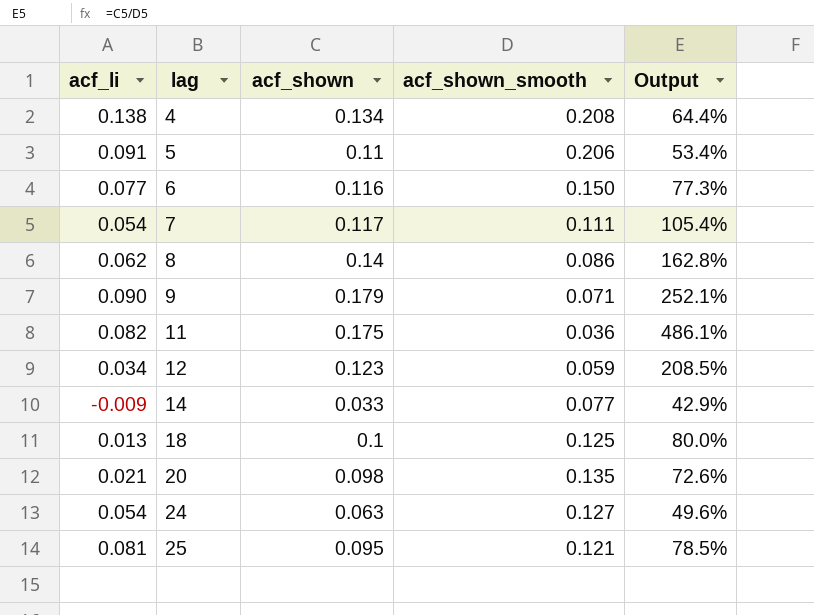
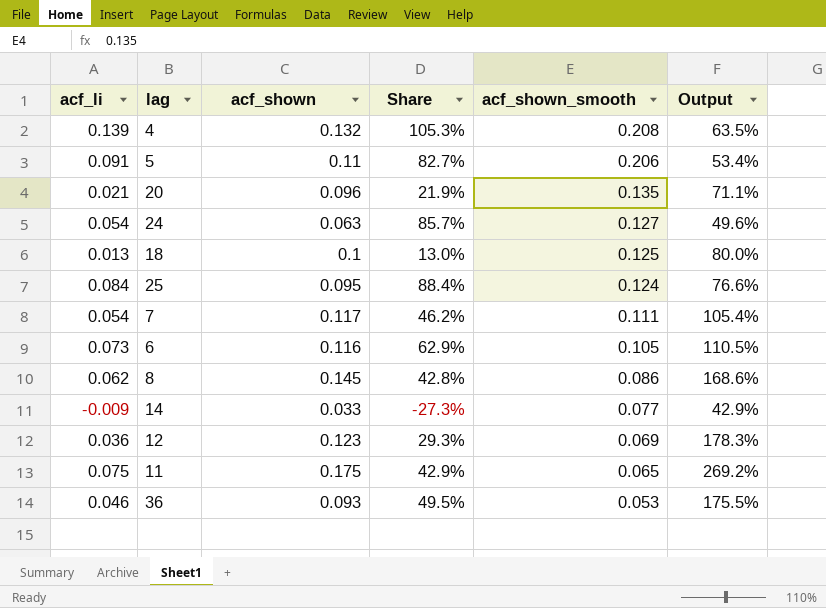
row order: lag ascending -> acf_shown_smooth descending
column Share | formula: none -> [acf_li] / [acf_shown]
row 9: 0.090 | 0.179 | 0.071 | 252.1% -> none
4 | acf_li: 0.138 -> 0.139
4 | acf_shown: 0.134 -> 0.132
4 | Output: 64.4% -> 63.5%
20 | acf_shown: 0.098 -> 0.096
20 | Output: 72.6% -> 71.1%
25 | acf_li: 0.081 -> 0.084
25 | acf_shown_smooth: 0.121 -> 0.124
25 | Output: 78.5% -> 76.6%
6 | acf_li: 0.077 -> 0.073
6 | acf_shown_smooth: 0.150 -> 0.105
6 | Output: 77.3% -> 110.5%
8 | acf_shown: 0.14 -> 0.145
8 | Output: 162.8% -> 168.6%
12 | acf_li: 0.034 -> 0.036
12 | acf_shown_smooth: 0.059 -> 0.069
12 | Output: 208.5% -> 178.3%
11 | acf_li: 0.082 -> 0.075
11 | acf_shown_smooth: 0.036 -> 0.065
11 | Output: 486.1% -> 269.2%
row 36: none -> 0.046 | 0.093 | 49.5% | 0.053 | 175.5%

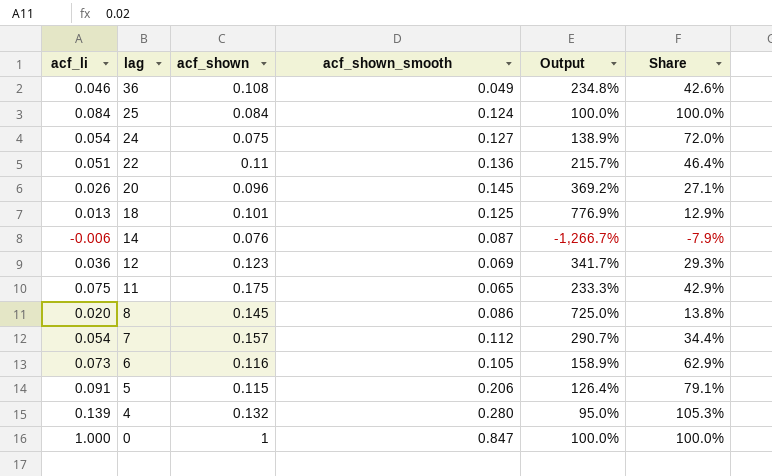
row order: acf_shown_smooth descending -> lag descending
column Output | formula: [acf_shown] / [acf_shown_smooth] -> [acf_shown] / [acf_li]
column Share | position: 4 -> 6
36 | acf_shown: 0.093 -> 0.108
36 | acf_shown_smooth: 0.053 -> 0.049
36 | Share: 49.5% -> 42.6%
25 | acf_shown: 0.095 -> 0.084
25 | Share: 88.4% -> 100.0%
24 | acf_shown: 0.063 -> 0.075
24 | Share: 85.7% -> 72.0%
row 22: none -> 0.051 | 0.11 | 0.136 | 215.7% | 46.4%
20 | acf_li: 0.021 -> 0.026
20 | acf_shown_smooth: 0.135 -> 0.145
20 | Share: 21.9% -> 27.1%
18 | acf_shown: 0.1 -> 0.101
18 | Share: 13.0% -> 12.9%
14 | acf_li: -0.009 -> -0.006
14 | acf_shown: 0.033 -> 0.076
14 | acf_shown_smooth: 0.077 -> 0.087
14 | Share: -27.3% -> -7.9%
8 | acf_li: 0.062 -> 0.020
8 | Share: 42.8% -> 13.8%
7 | acf_shown: 0.117 -> 0.157
7 | acf_shown_smooth: 0.111 -> 0.112
7 | Share: 46.2% -> 34.4%
5 | acf_shown: 0.11 -> 0.115
5 | Share: 82.7% -> 79.1%
4 | acf_shown_smooth: 0.208 -> 0.280
row 0: none -> 1.000 | 1 | 0.847 | 100.0% | 100.0%

